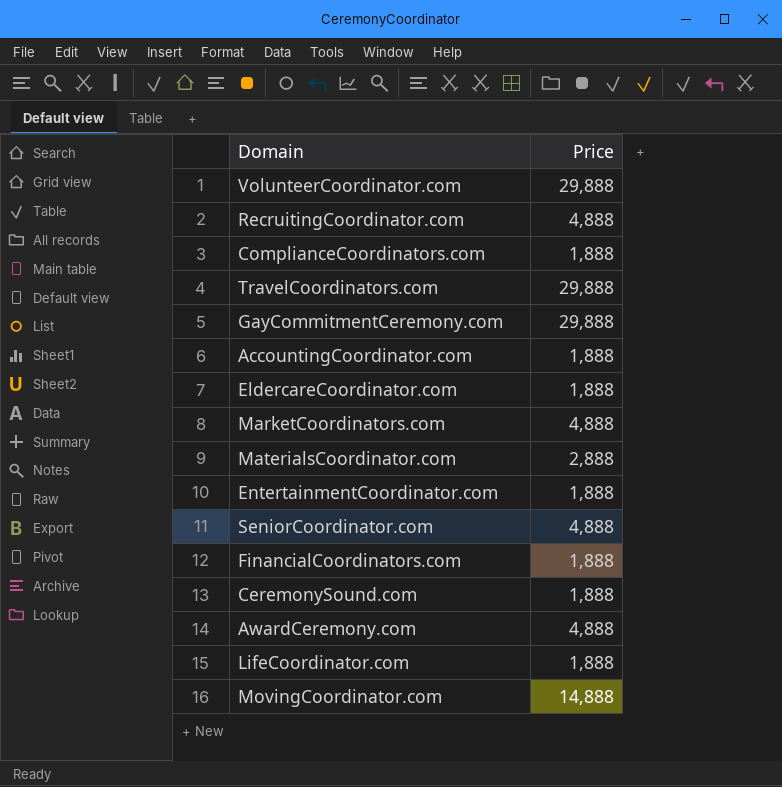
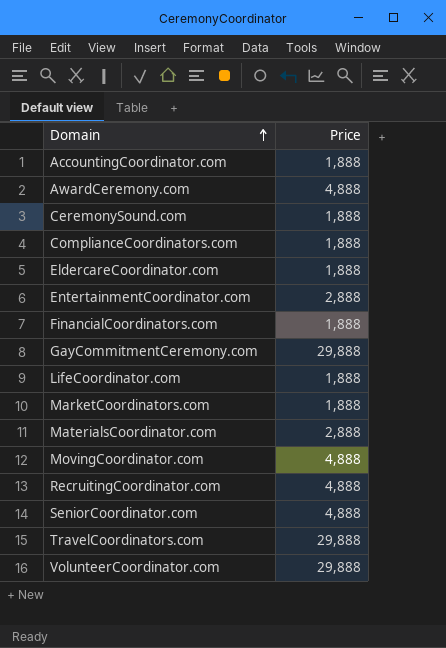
row order: none -> Domain ascending
EntertainmentCoordinator.com | Price: 1,888 -> 2,888
MarketCoordinators.com | Price: 4,888 -> 1,888
MovingCoordinator.com | Price: 14,888 -> 4,888

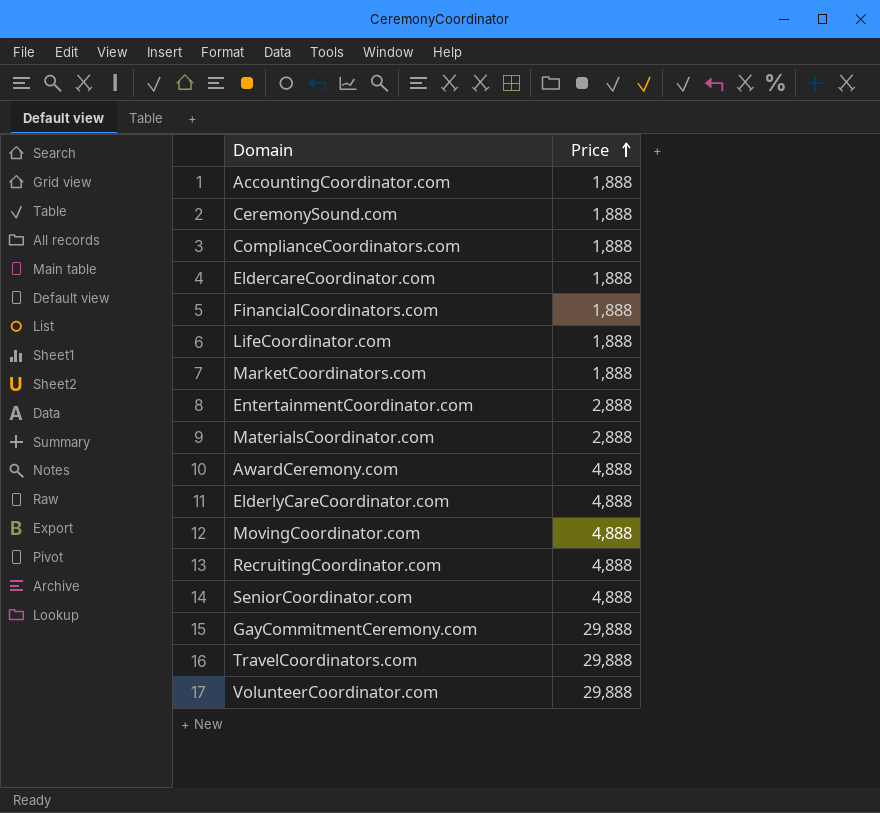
row order: Domain ascending -> Price ascending
row ElderlyCareCoordinator.com: none -> 4,888

